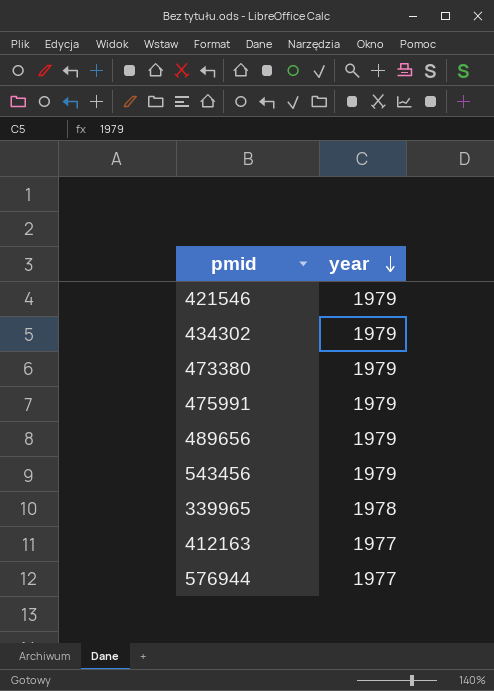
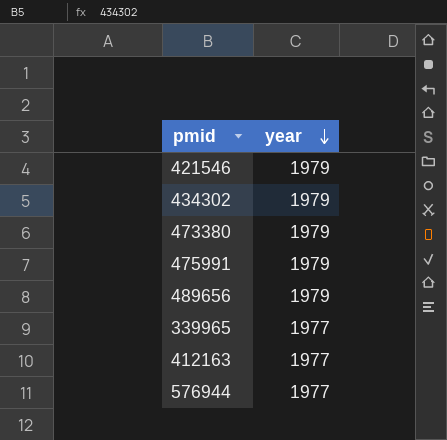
row 543456: 1979 -> none
339965 | year: 1978 -> 1977

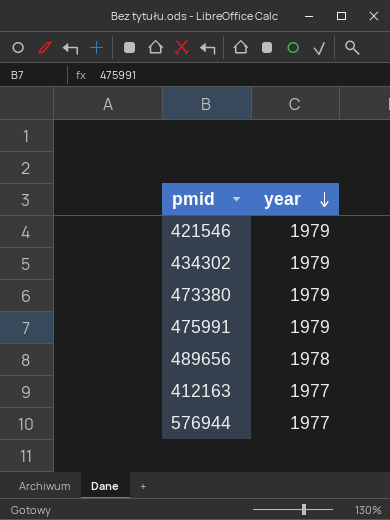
row 339965: 1977 -> none
489656 | year: 1979 -> 1978

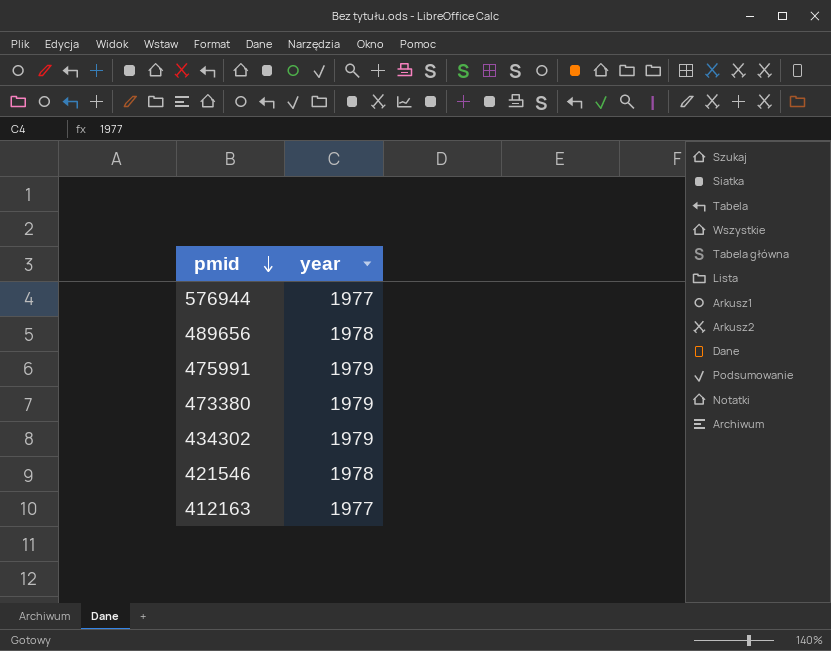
row order: year descending -> pmid descending
421546 | year: 1979 -> 1978

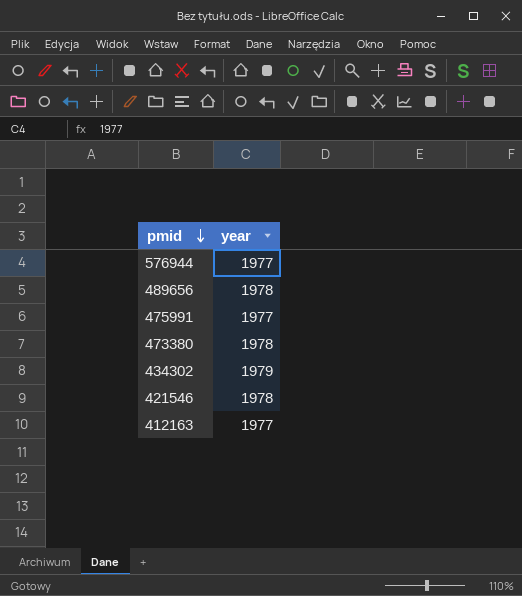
475991 | year: 1979 -> 1977
473380 | year: 1979 -> 1978

